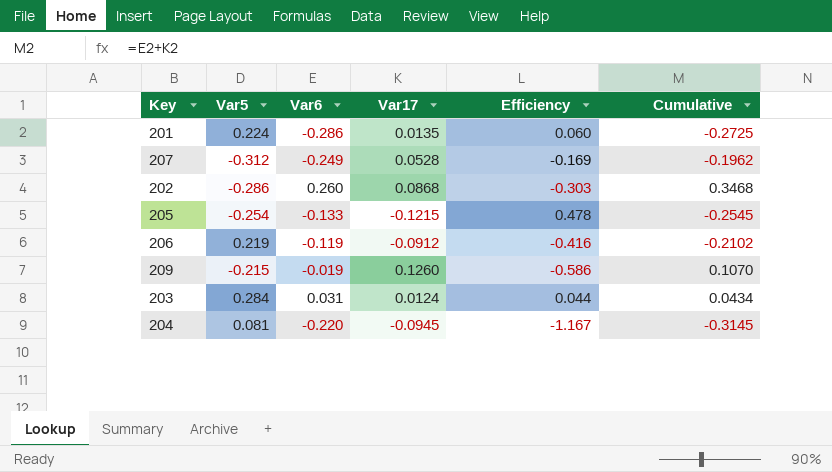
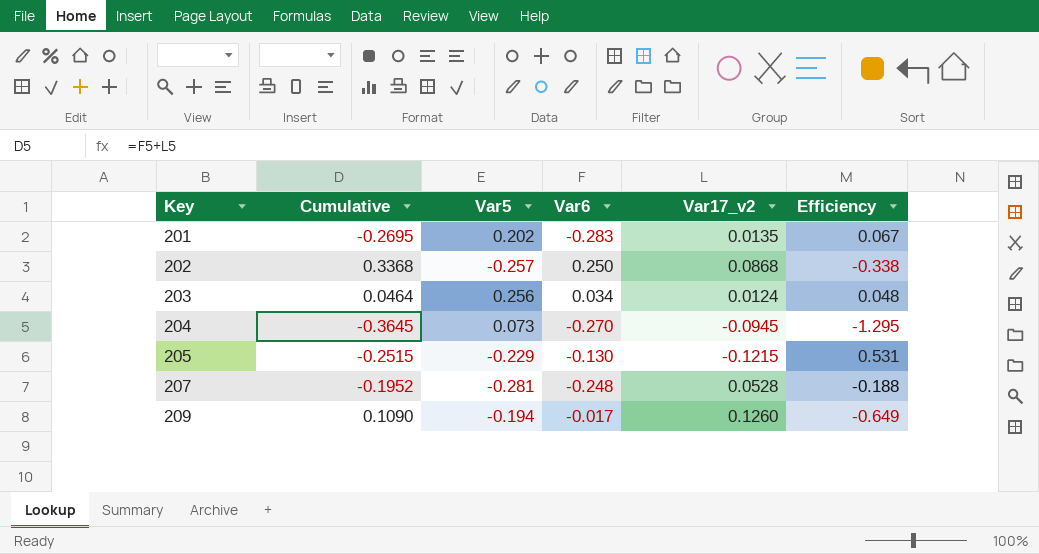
row order: none -> Key ascending
column Cumulative | position: 6 -> 2
column name: Var17 -> Var17_v2
row 206: 0.219 | -0.119 | -0.0912 | -0.416 | -0.2102 -> none
201 | Cumulative: -0.2725 -> -0.2695
201 | Var5: 0.224 -> 0.202
201 | Var6: -0.286 -> -0.283
201 | Efficiency: 0.060 -> 0.067
202 | Cumulative: 0.3468 -> 0.3368
202 | Var5: -0.286 -> -0.257
202 | Var6: 0.260 -> 0.250
202 | Efficiency: -0.303 -> -0.338
203 | Cumulative: 0.0434 -> 0.0464
203 | Var5: 0.284 -> 0.256
203 | Var6: 0.031 -> 0.034
203 | Efficiency: 0.044 -> 0.048
204 | Cumulative: -0.3145 -> -0.3645
204 | Var5: 0.081 -> 0.073
204 | Var6: -0.220 -> -0.270
204 | Efficiency: -1.167 -> -1.295
205 | Cumulative: -0.2545 -> -0.2515
205 | Var5: -0.254 -> -0.229
205 | Var6: -0.133 -> -0.130
205 | Efficiency: 0.478 -> 0.531
207 | Cumulative: -0.1962 -> -0.1952
207 | Var5: -0.312 -> -0.281
207 | Var6: -0.249 -> -0.248
207 | Efficiency: -0.169 -> -0.188
209 | Cumulative: 0.1070 -> 0.1090
209 | Var5: -0.215 -> -0.194
209 | Var6: -0.019 -> -0.017
209 | Efficiency: -0.586 -> -0.649

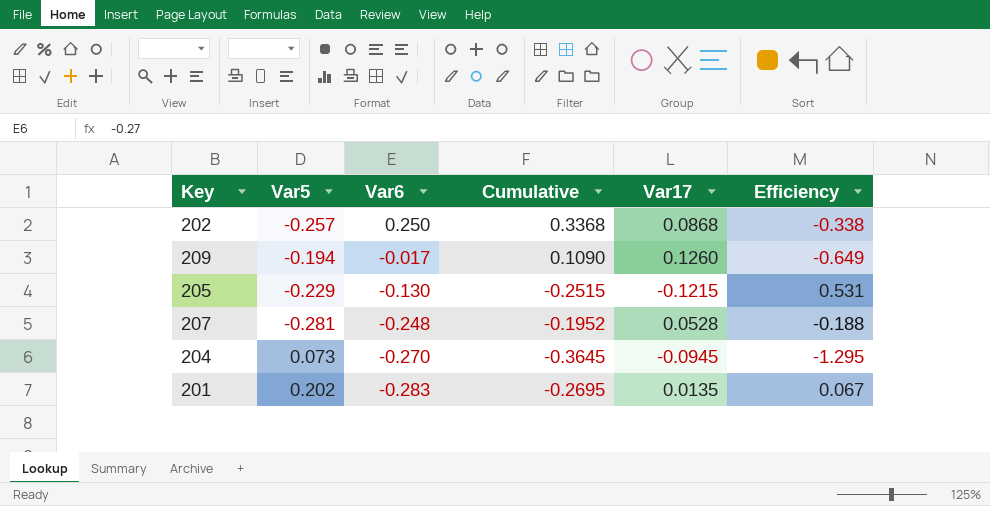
row order: Key ascending -> Var6 descending
column Cumulative | position: 2 -> 4
column name: Var17_v2 -> Var17
row 203: 0.0464 | 0.256 | 0.034 | 0.0124 | 0.048 -> none

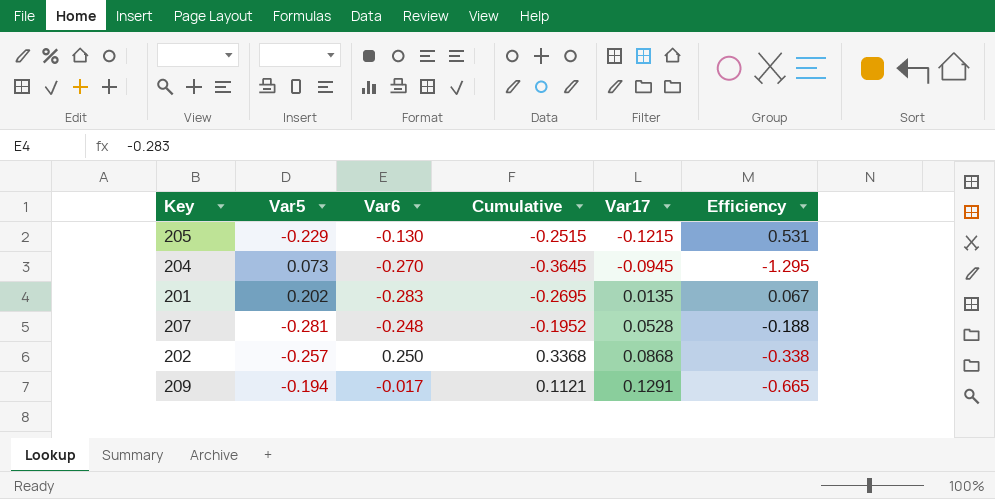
row order: Var6 descending -> Var17 ascending
209 | Cumulative: 0.1090 -> 0.1121
209 | Var17: 0.1260 -> 0.1291
209 | Efficiency: -0.649 -> -0.665

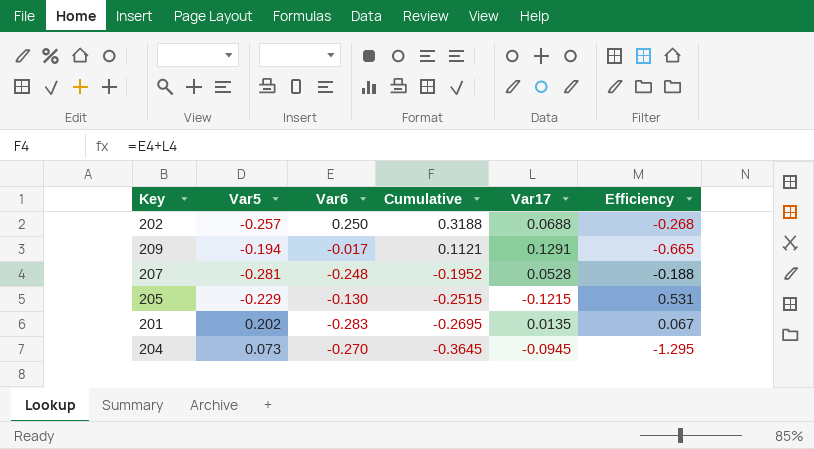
row order: Var17 ascending -> Cumulative descending
202 | Cumulative: 0.3368 -> 0.3188
202 | Var17: 0.0868 -> 0.0688
202 | Efficiency: -0.338 -> -0.268

